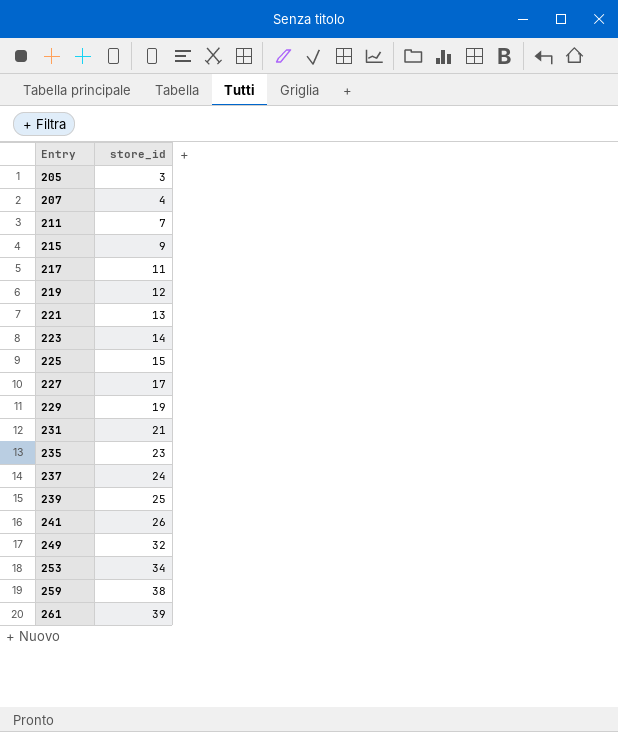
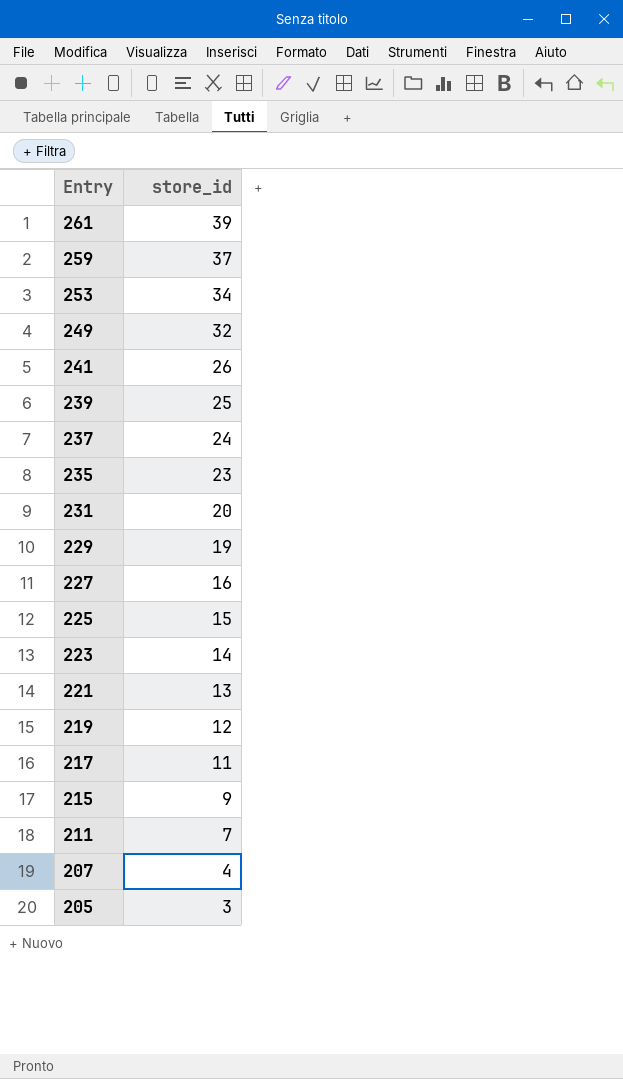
row order: Entry ascending -> Entry descending
259 | store_id: 38 -> 37
231 | store_id: 21 -> 20
227 | store_id: 17 -> 16

